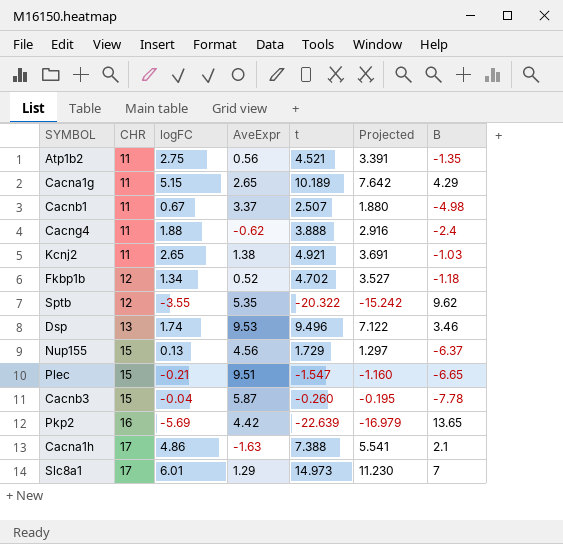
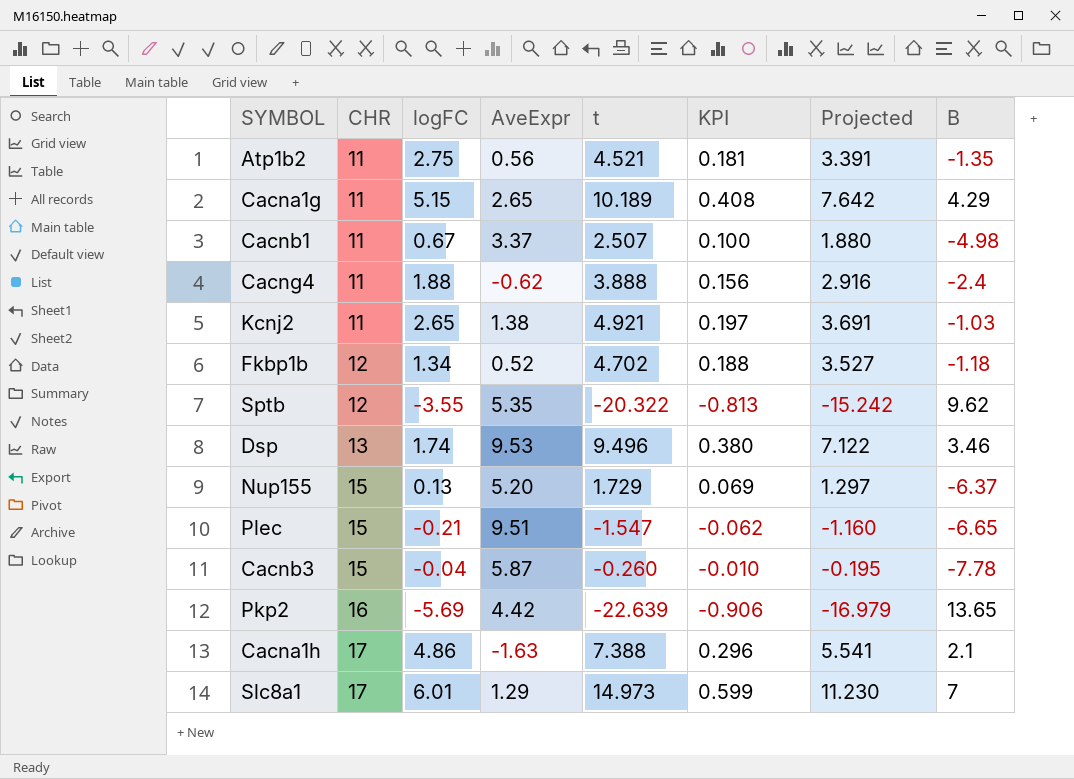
column KPI | formula: none -> [t] * 0.04
Nup155 | AveExpr: 4.56 -> 5.20

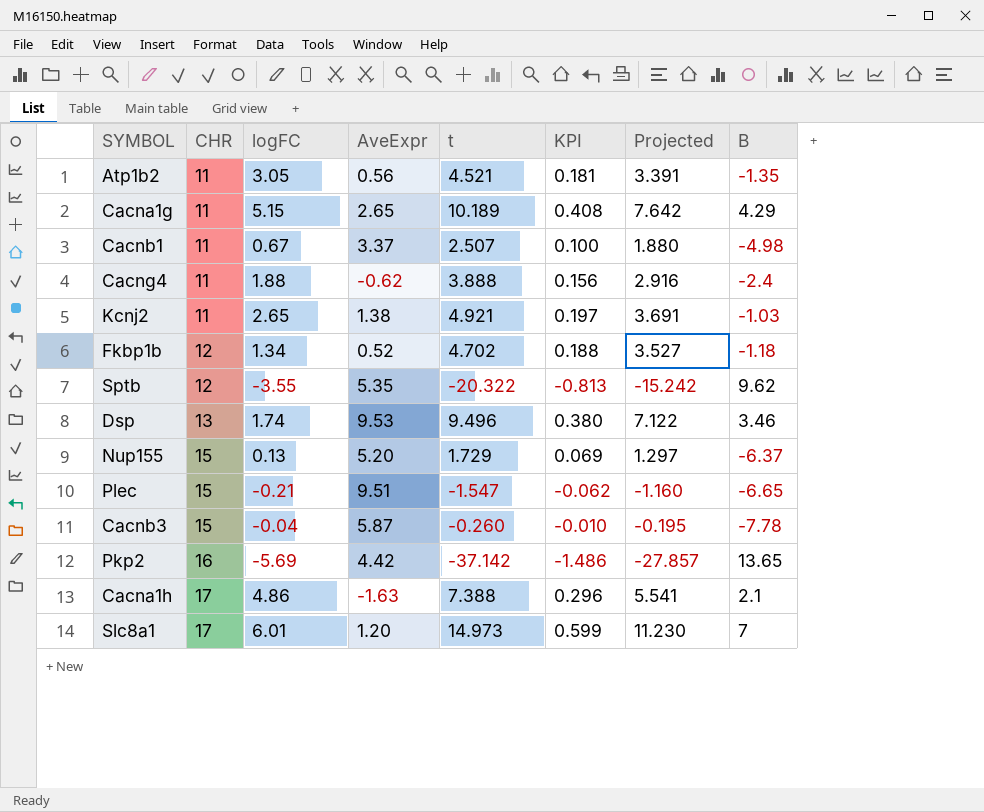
Atp1b2 | logFC: 2.75 -> 3.05
Pkp2 | t: -22.639 -> -37.142
Pkp2 | KPI: -0.906 -> -1.486
Pkp2 | Projected: -16.979 -> -27.857
Slc8a1 | AveExpr: 1.29 -> 1.20

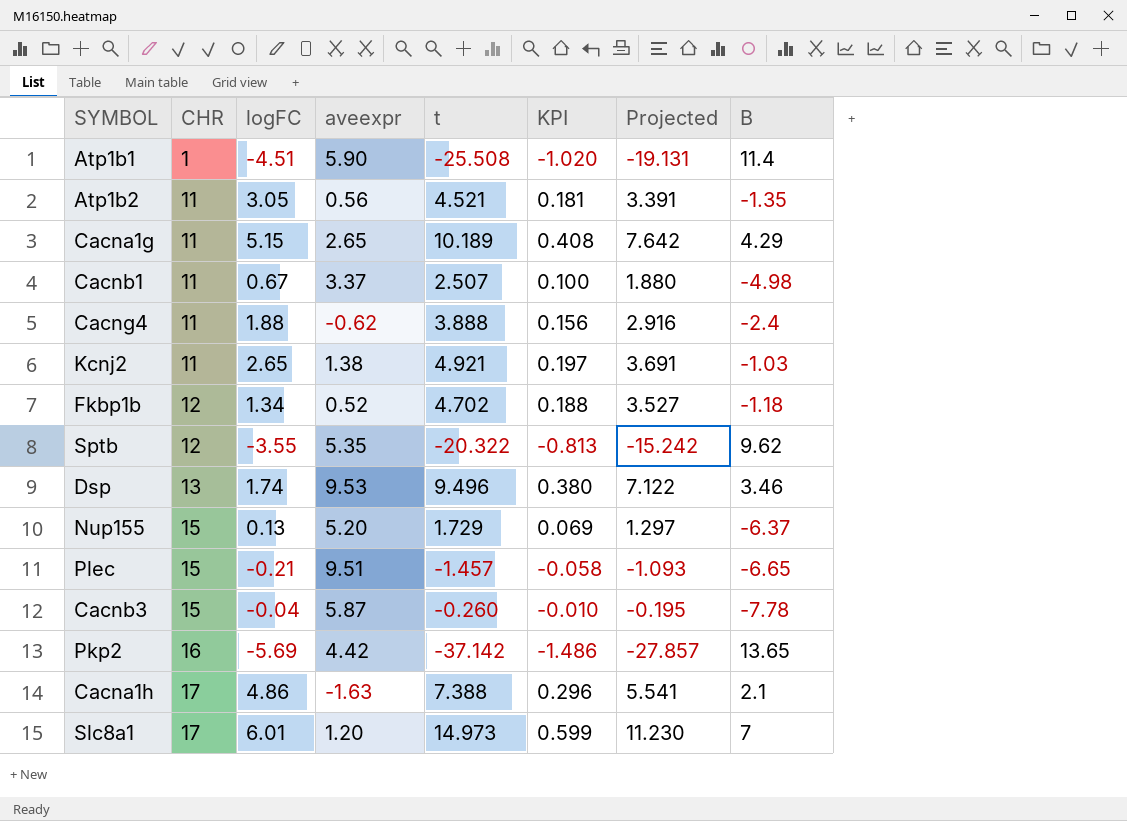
column name: AveExpr -> aveexpr
row Atp1b1: none -> 1 | -4.51 | 5.90 | -25.508 | -1.020 | -19.131 | 11.4
Plec | t: -1.547 -> -1.457
Plec | KPI: -0.062 -> -0.058
Plec | Projected: -1.160 -> -1.093

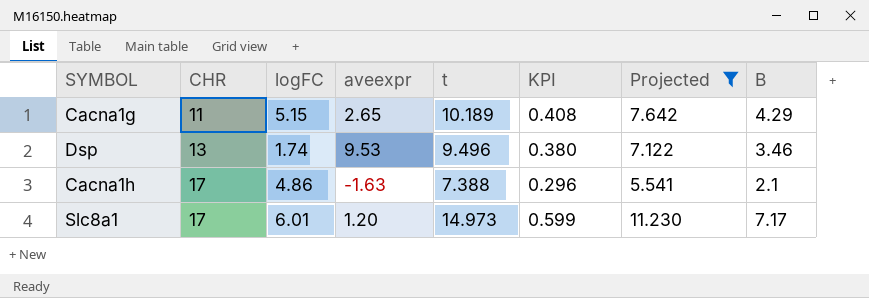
filter: none -> Projected >= 5.541
Slc8a1 | B: 7 -> 7.17

